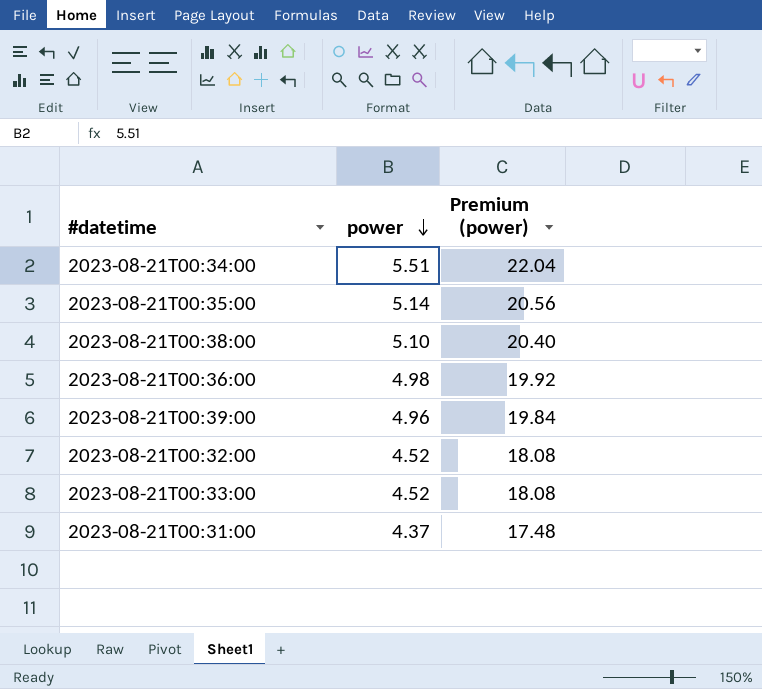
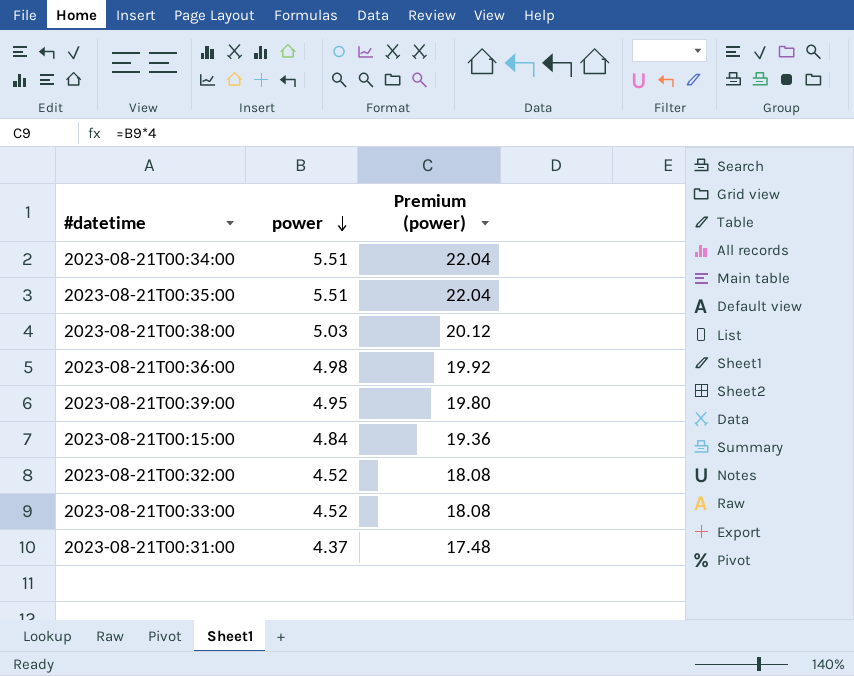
2023-08-21T00:35:00 | power: 5.14 -> 5.51
2023-08-21T00:35:00 | Premium (power): 20.56 -> 22.04
2023-08-21T00:38:00 | power: 5.10 -> 5.03
2023-08-21T00:38:00 | Premium (power): 20.40 -> 20.12
2023-08-21T00:39:00 | power: 4.96 -> 4.95
2023-08-21T00:39:00 | Premium (power): 19.84 -> 19.80
row 2023-08-21T00:15:00: none -> 4.84 | 19.36

